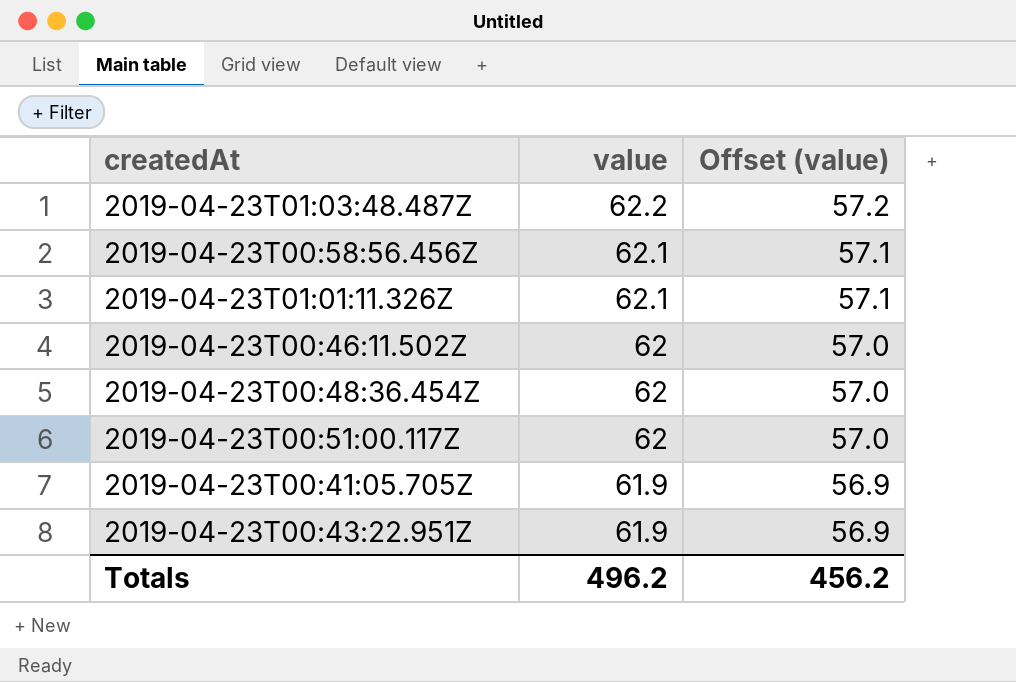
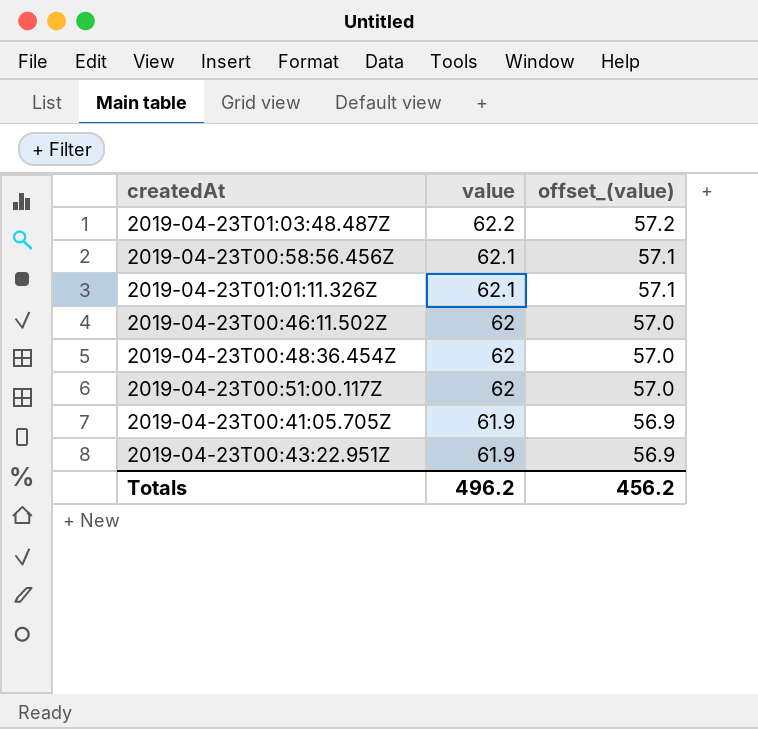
column name: Offset (value) -> offset_(value)

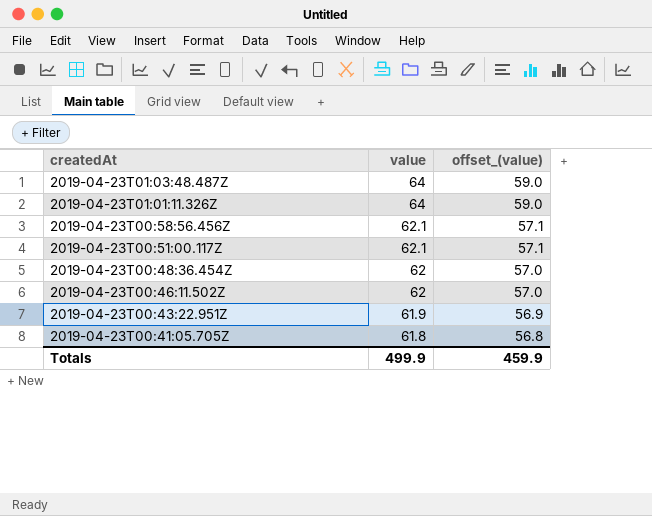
row order: value descending -> createdAt descending
2019-04-23T01:03:48.487Z | value: 62.2 -> 64
2019-04-23T01:03:48.487Z | offset_(value): 57.2 -> 59.0
2019-04-23T01:01:11.326Z | value: 62.1 -> 64
2019-04-23T01:01:11.326Z | offset_(value): 57.1 -> 59.0
2019-04-23T00:51:00.117Z | value: 62 -> 62.1
2019-04-23T00:51:00.117Z | offset_(value): 57.0 -> 57.1
2019-04-23T00:41:05.705Z | value: 61.9 -> 61.8
2019-04-23T00:41:05.705Z | offset_(value): 56.9 -> 56.8
Totals | value: 496.2 -> 499.9
Totals | offset_(value): 456.2 -> 459.9

